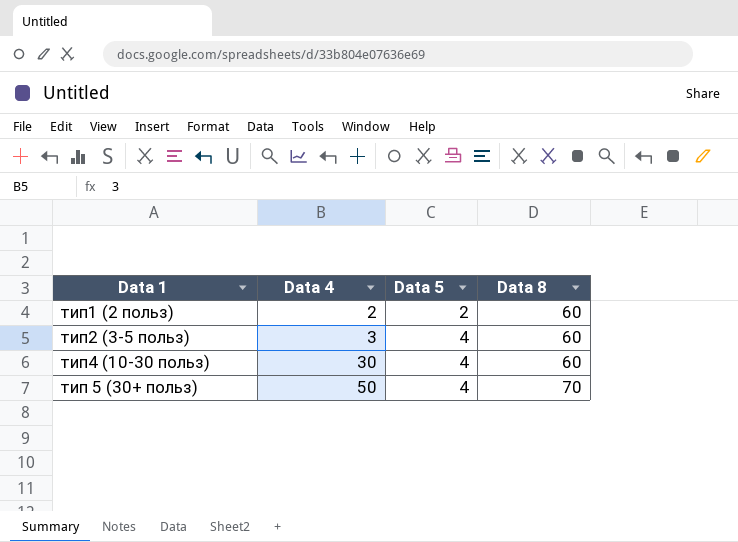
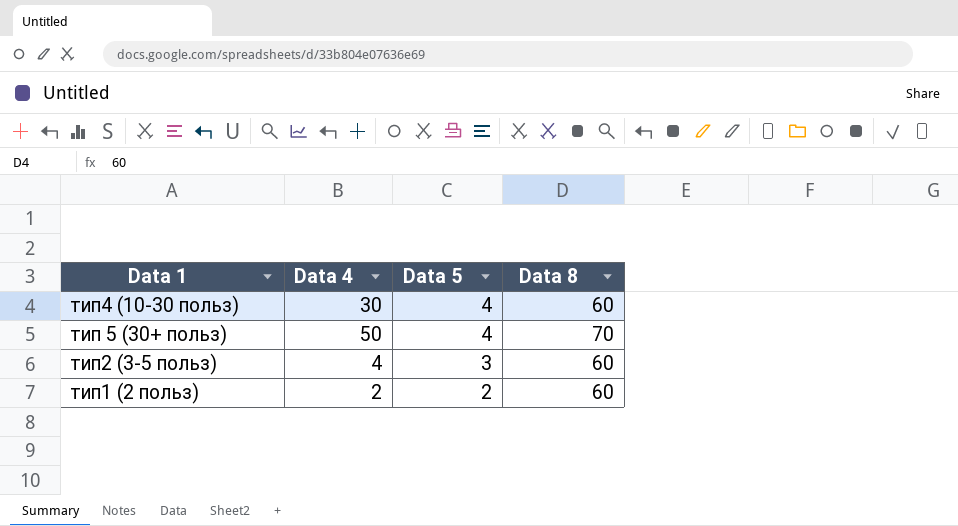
row order: Data 1 ascending -> Data 5 descending
тип2 (3-5 польз) | Data 4: 3 -> 4
тип2 (3-5 польз) | Data 5: 4 -> 3

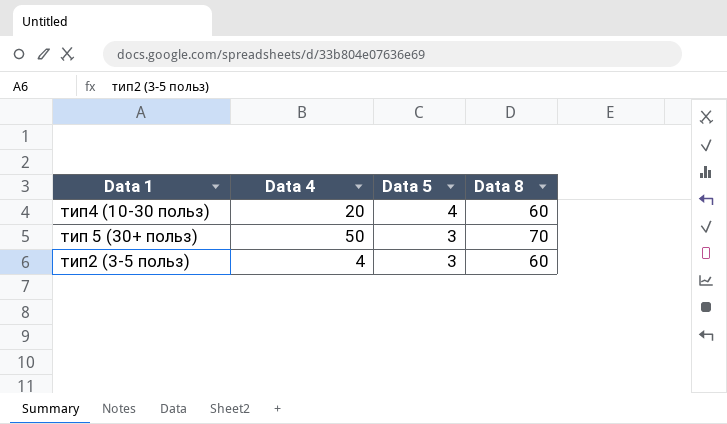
row тип1 (2 польз): 2 | 2 | 60 -> none
тип4 (10-30 польз) | Data 4: 30 -> 20
тип 5 (30+ польз) | Data 5: 4 -> 3

